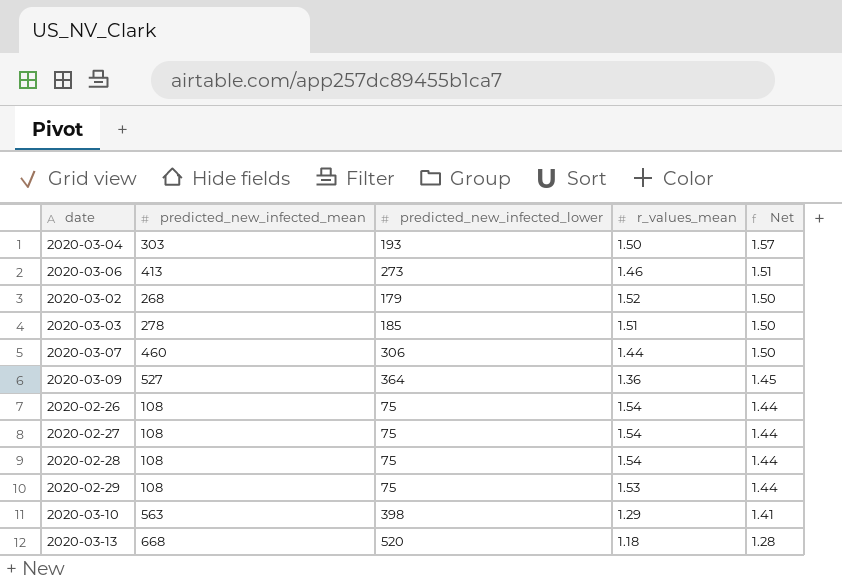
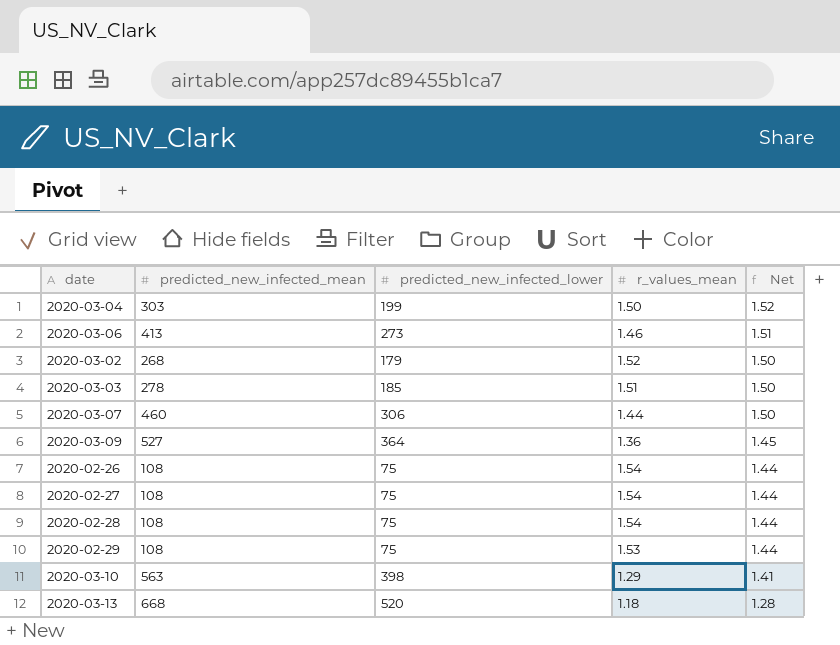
2020-03-04 | predicted_new_infected_lower: 193 -> 199
2020-03-04 | Net: 1.57 -> 1.52

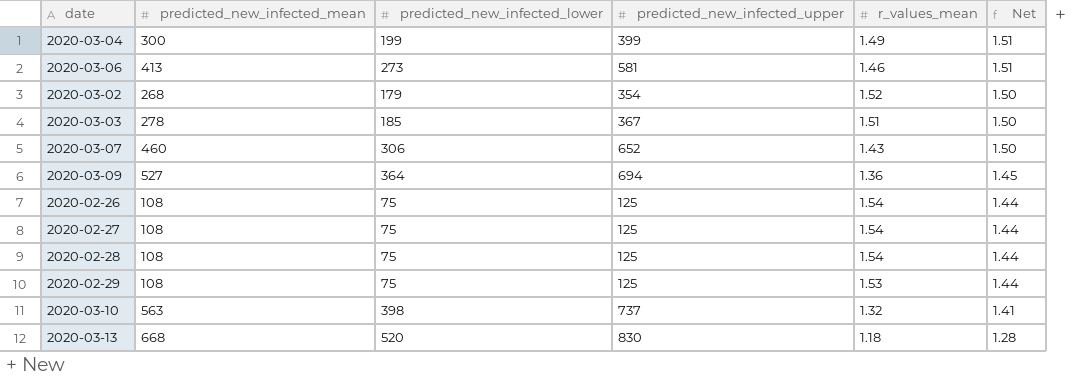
column predicted_new_infected_upper | position: none -> 4
2020-03-04 | predicted_new_infected_mean: 303 -> 300
2020-03-04 | r_values_mean: 1.50 -> 1.49
2020-03-04 | Net: 1.52 -> 1.51
2020-03-07 | r_values_mean: 1.44 -> 1.43
2020-03-10 | r_values_mean: 1.29 -> 1.32

